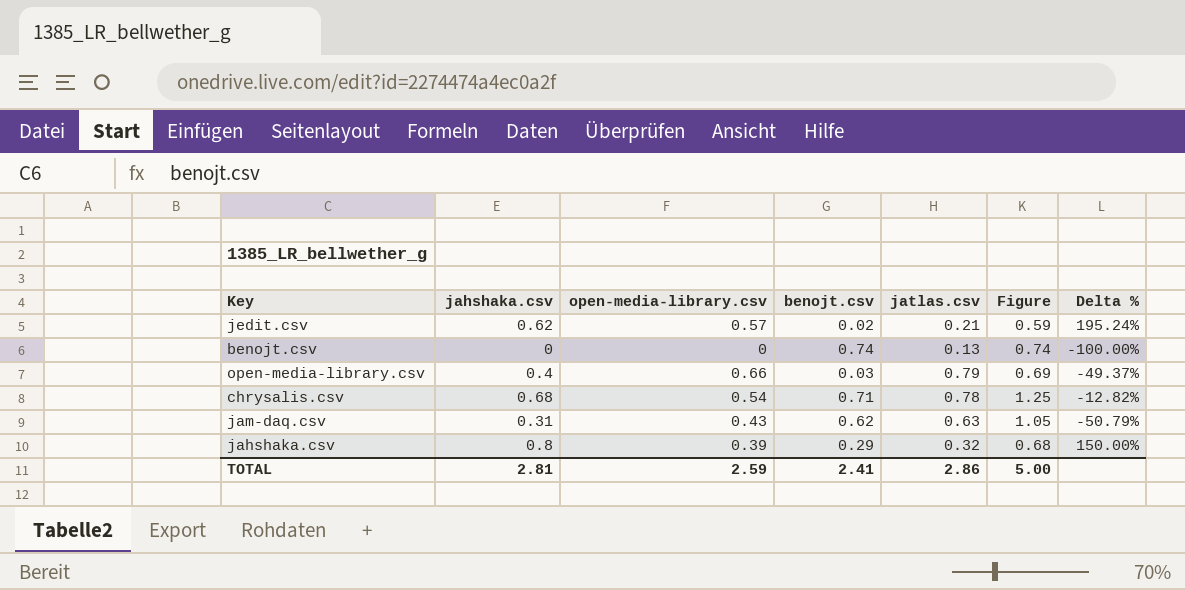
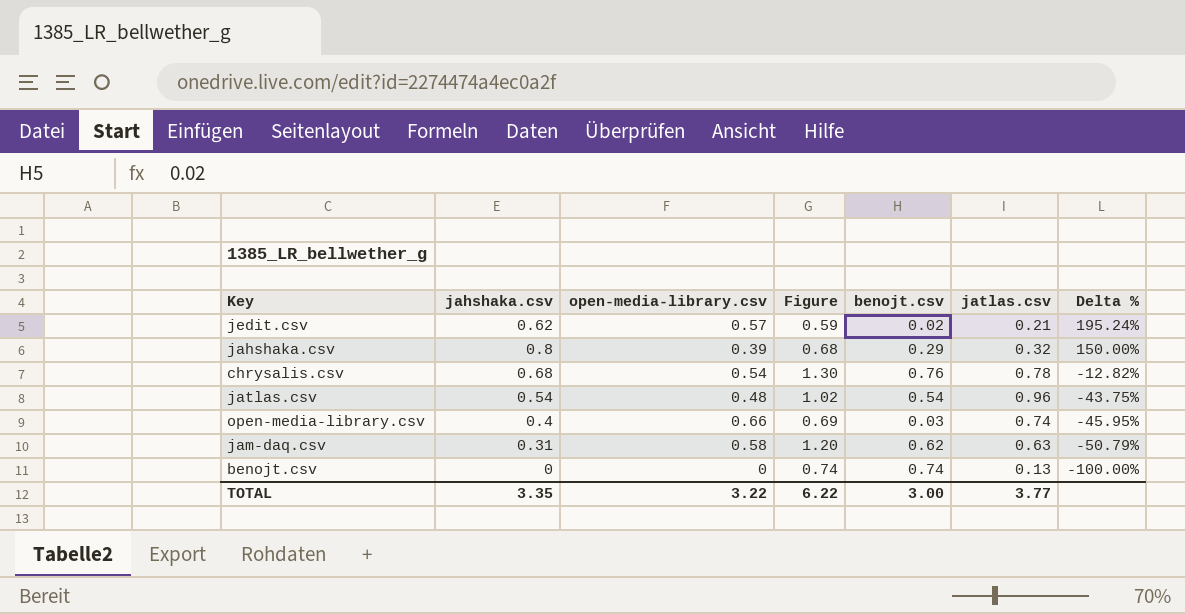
row order: none -> Delta % descending
column Figure | position: 6 -> 4
chrysalis.csv | Figure: 1.25 -> 1.30
chrysalis.csv | benojt.csv: 0.71 -> 0.76
row jatlas.csv: none -> 0.54 | 0.48 | 1.02 | 0.54 | 0.96 | -43.75%
open-media-library.csv | jatlas.csv: 0.79 -> 0.74
open-media-library.csv | Delta %: -49.37% -> -45.95%
jam-daq.csv | open-media-library.csv: 0.43 -> 0.58
jam-daq.csv | Figure: 1.05 -> 1.20
TOTAL | jahshaka.csv: 2.81 -> 3.35
TOTAL | open-media-library.csv: 2.59 -> 3.22
TOTAL | Figure: 5.00 -> 6.22
TOTAL | benojt.csv: 2.41 -> 3.00
TOTAL | jatlas.csv: 2.86 -> 3.77

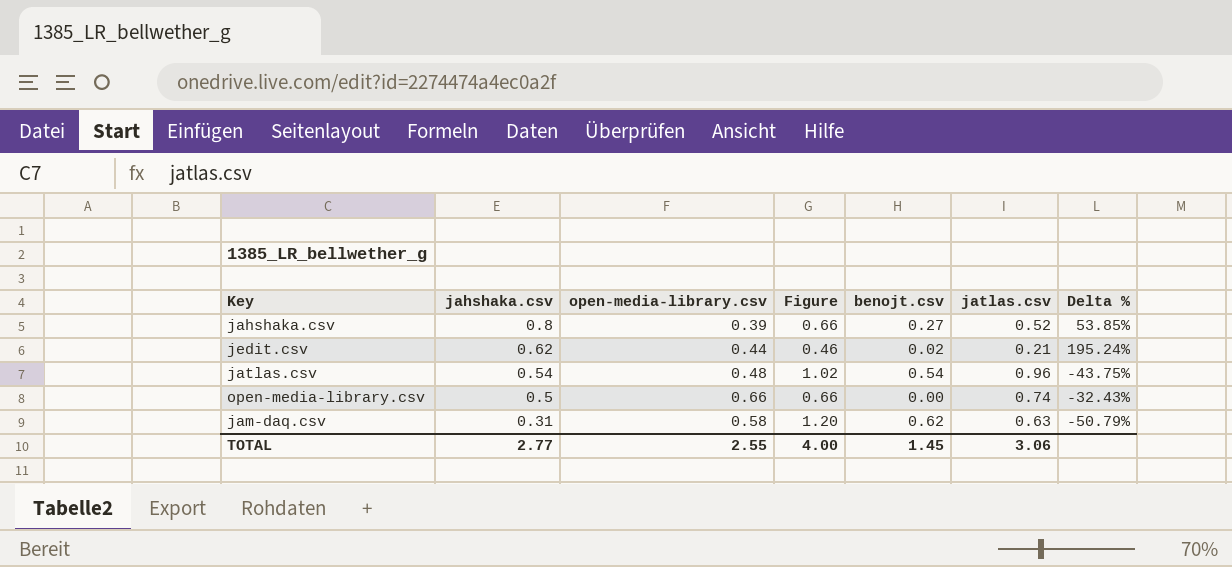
row order: Delta % descending -> jahshaka.csv descending
row chrysalis.csv: 0.68 | 0.54 | 1.30 | 0.76 | 0.78 | -12.82% -> none
row benojt.csv: 0 | 0 | 0.74 | 0.74 | 0.13 | -100.00% -> none
jahshaka.csv | Figure: 0.68 -> 0.66
jahshaka.csv | benojt.csv: 0.29 -> 0.27
jahshaka.csv | jatlas.csv: 0.32 -> 0.52
jahshaka.csv | Delta %: 150.00% -> 53.85%
jedit.csv | open-media-library.csv: 0.57 -> 0.44
jedit.csv | Figure: 0.59 -> 0.46
open-media-library.csv | jahshaka.csv: 0.4 -> 0.5
open-media-library.csv | Figure: 0.69 -> 0.66
open-media-library.csv | benojt.csv: 0.03 -> 0.00
open-media-library.csv | Delta %: -45.95% -> -32.43%
TOTAL | jahshaka.csv: 3.35 -> 2.77
TOTAL | open-media-library.csv: 3.22 -> 2.55
TOTAL | Figure: 6.22 -> 4.00
TOTAL | benojt.csv: 3.00 -> 1.45
TOTAL | jatlas.csv: 3.77 -> 3.06

